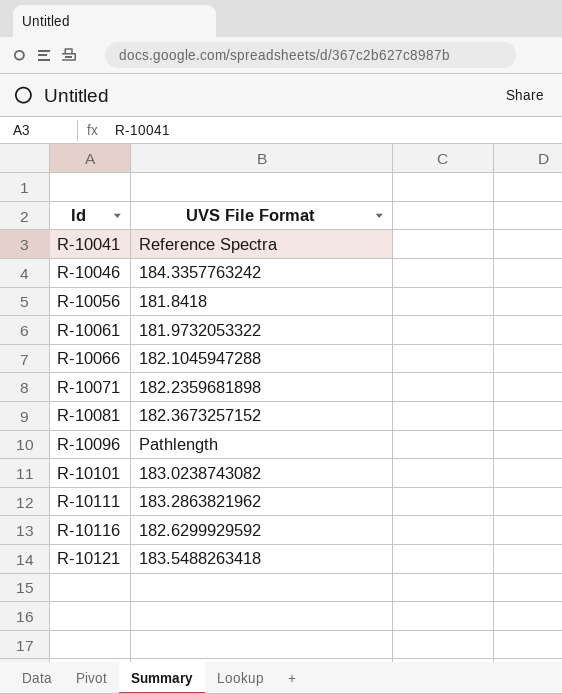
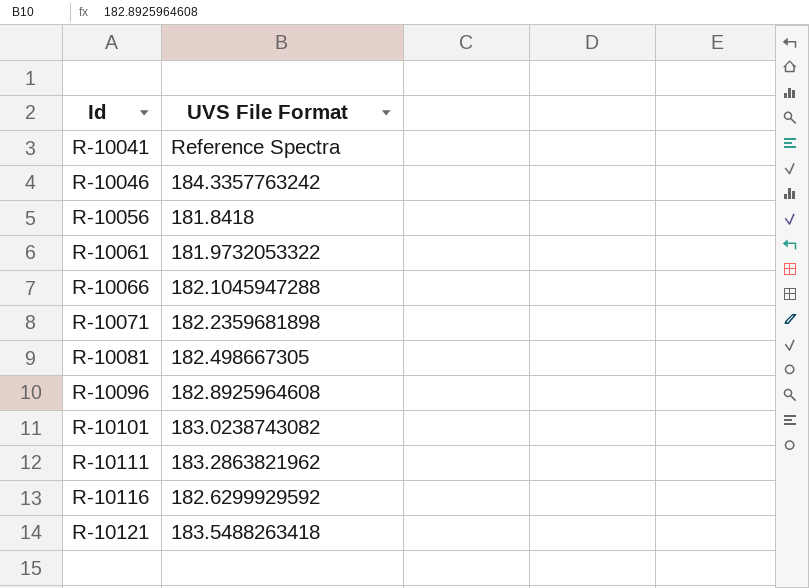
R-10081 | UVS File Format: 182.3673257152 -> 182.498667305
R-10096 | UVS File Format: Pathlength -> 182.8925964608

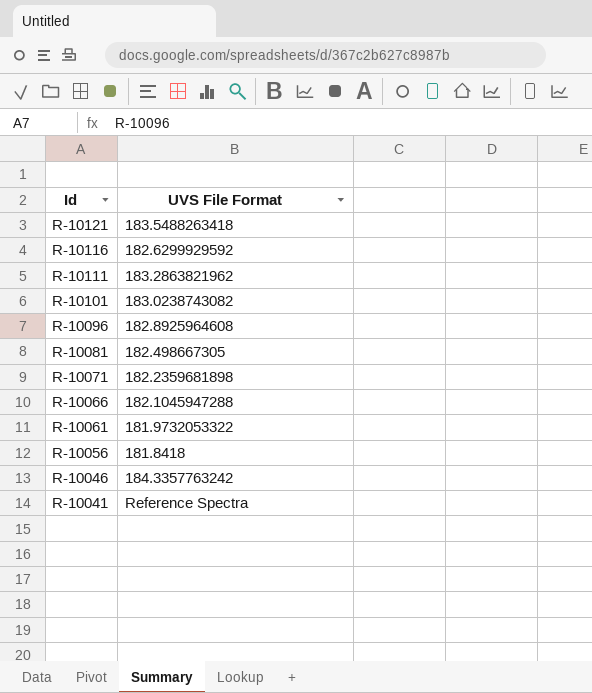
row order: Id ascending -> Id descending

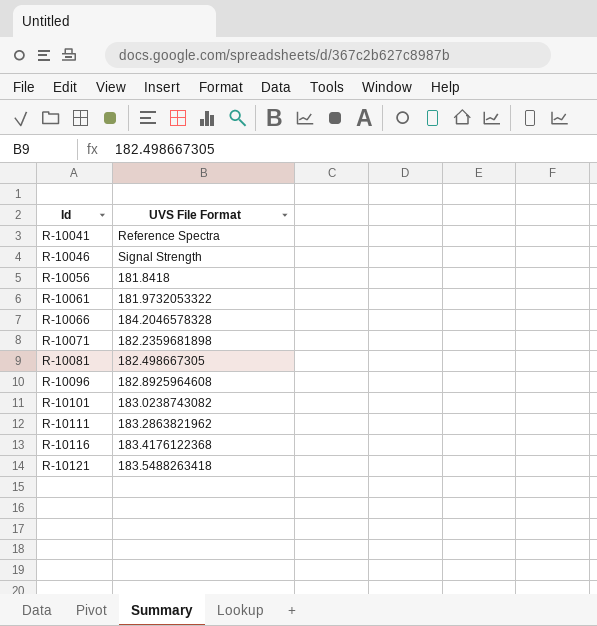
row order: Id descending -> Id ascending
R-10046 | UVS File Format: 184.3357763242 -> Signal Strength
R-10066 | UVS File Format: 182.1045947288 -> 184.2046578328
R-10116 | UVS File Format: 182.6299929592 -> 183.4176122368

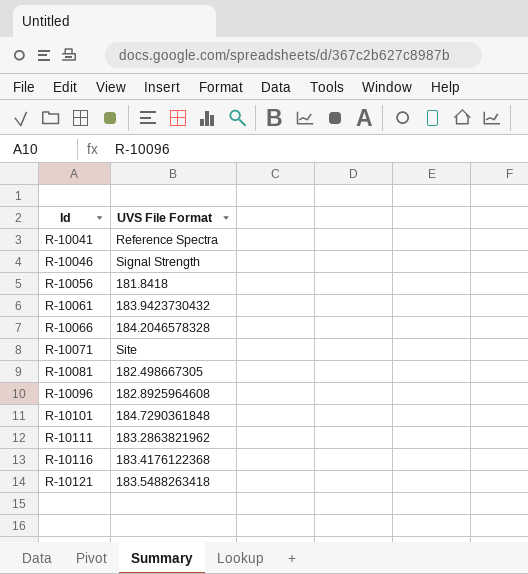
R-10061 | UVS File Format: 181.9732053322 -> 183.9423730432
R-10071 | UVS File Format: 182.2359681898 -> Site
R-10101 | UVS File Format: 183.0238743082 -> 184.7290361848

